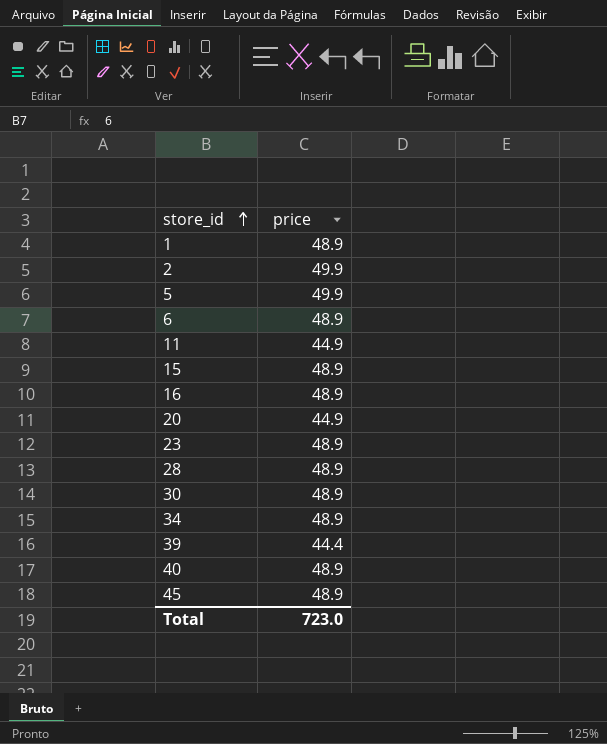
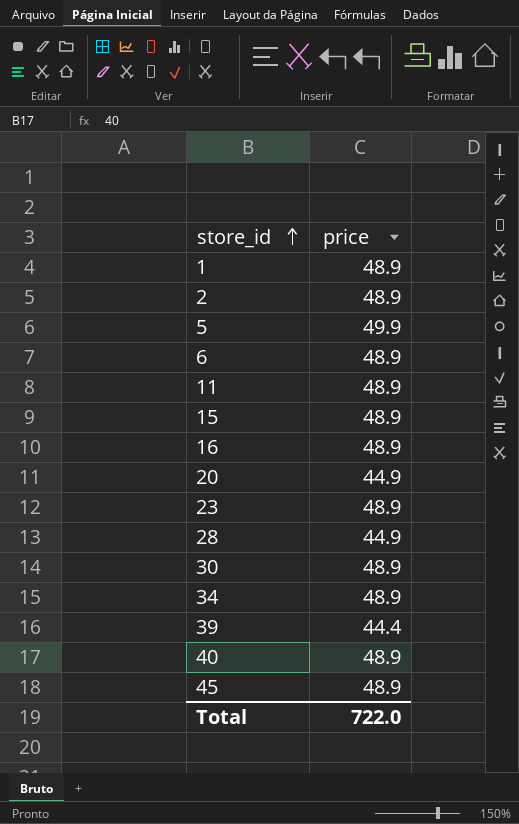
2 | price: 49.9 -> 48.9
11 | price: 44.9 -> 48.9
28 | price: 48.9 -> 44.9
Total | price: 723.0 -> 722.0

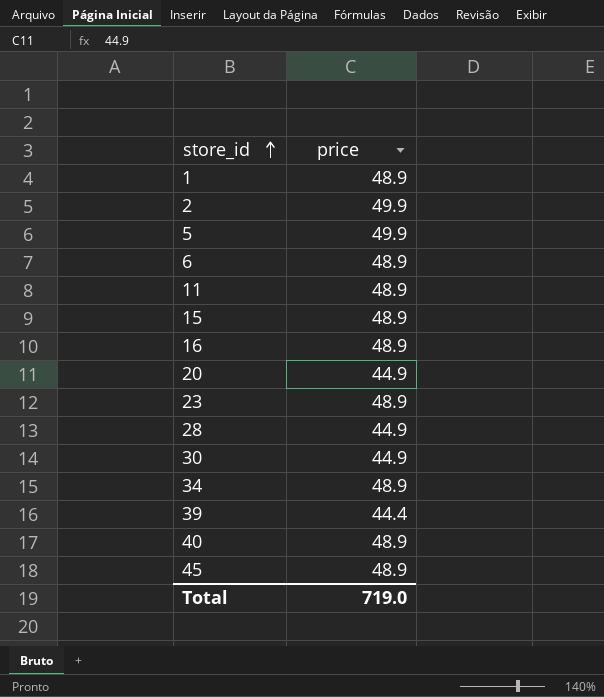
2 | price: 48.9 -> 49.9
30 | price: 48.9 -> 44.9
Total | price: 722.0 -> 719.0

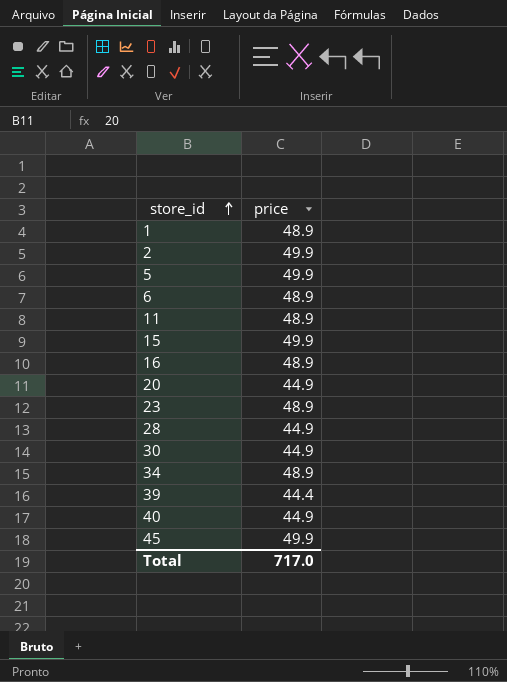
15 | price: 48.9 -> 49.9
40 | price: 48.9 -> 44.9
45 | price: 48.9 -> 49.9
Total | price: 719.0 -> 717.0

